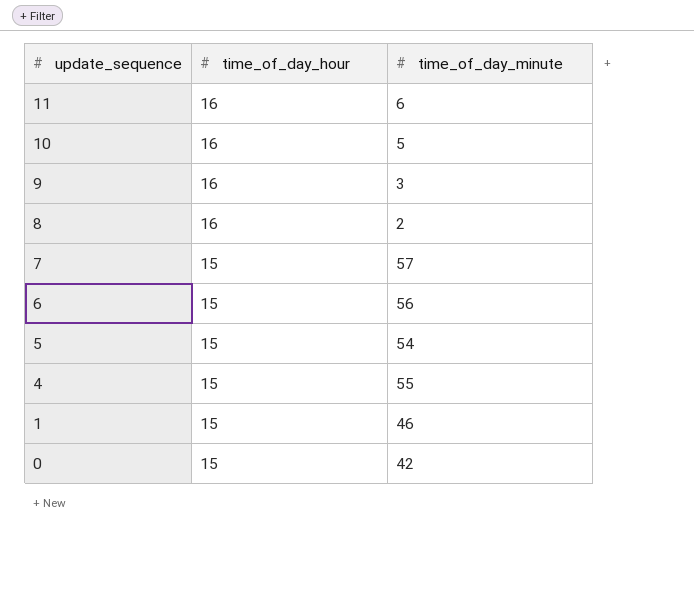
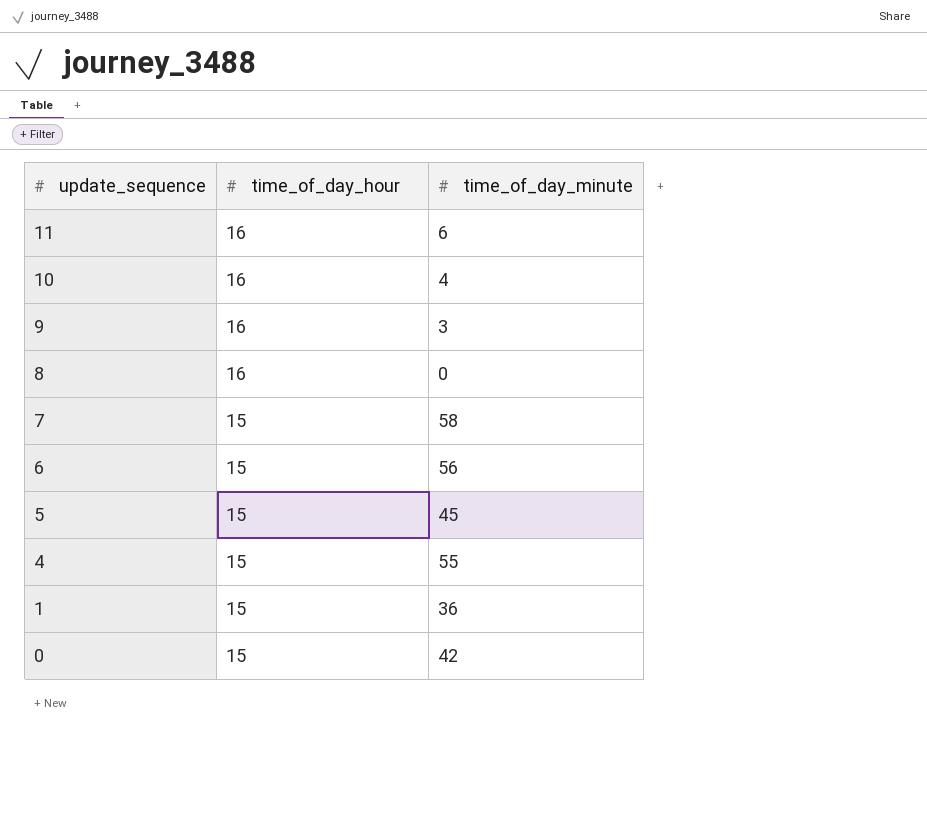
10 | time_of_day_minute: 5 -> 4
8 | time_of_day_minute: 2 -> 0
7 | time_of_day_minute: 57 -> 58
5 | time_of_day_minute: 54 -> 45
1 | time_of_day_minute: 46 -> 36

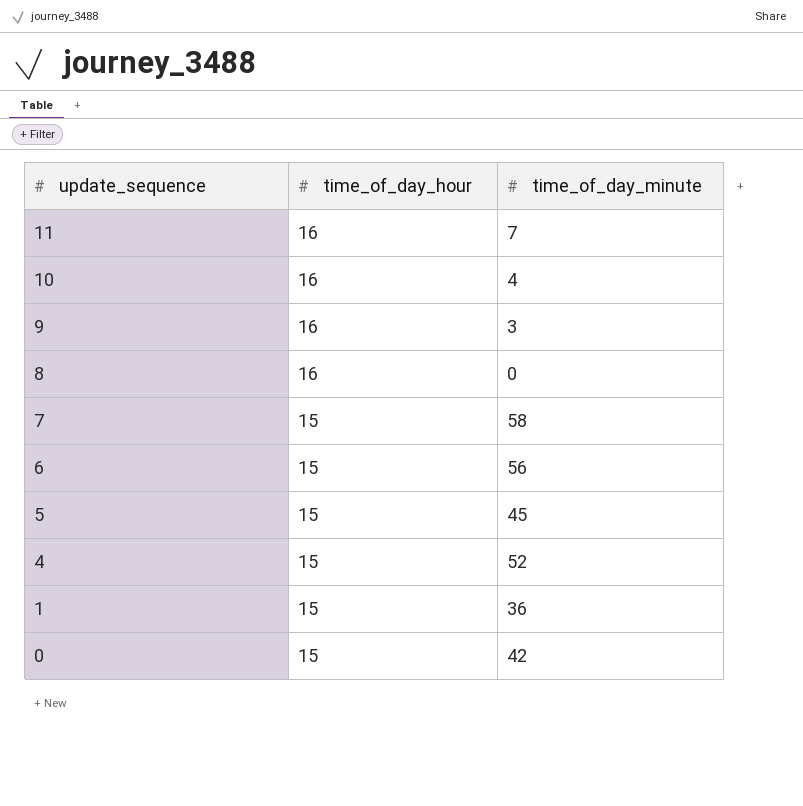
11 | time_of_day_minute: 6 -> 7
4 | time_of_day_minute: 55 -> 52

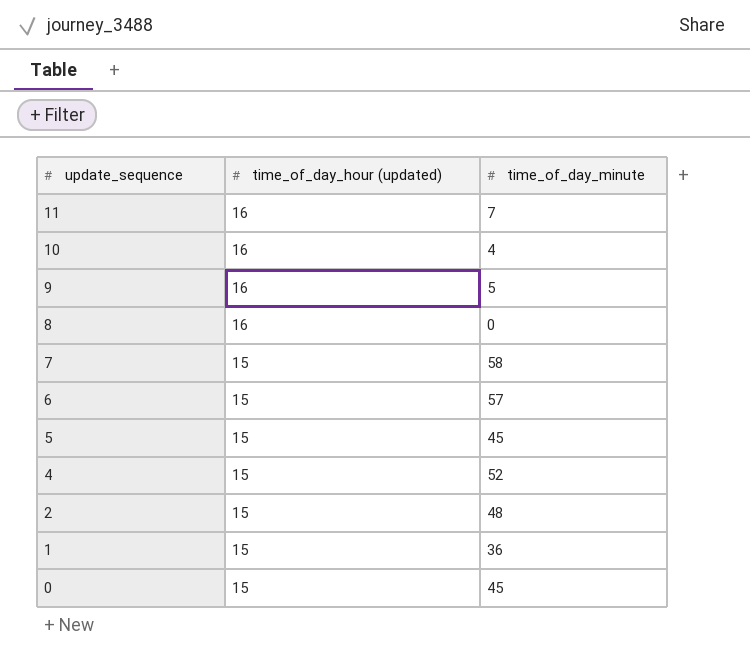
column name: time_of_day_hour -> time_of_day_hour (updated)
9 | time_of_day_minute: 3 -> 5
6 | time_of_day_minute: 56 -> 57
row 2: none -> 15 | 48
0 | time_of_day_minute: 42 -> 45

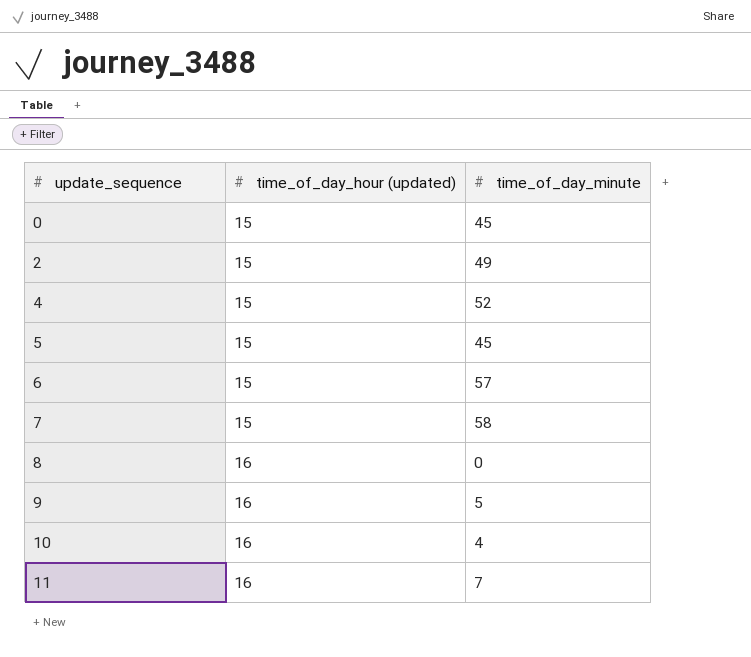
row order: update_sequence descending -> update_sequence ascending
row 1: 15 | 36 -> none
2 | time_of_day_minute: 48 -> 49

